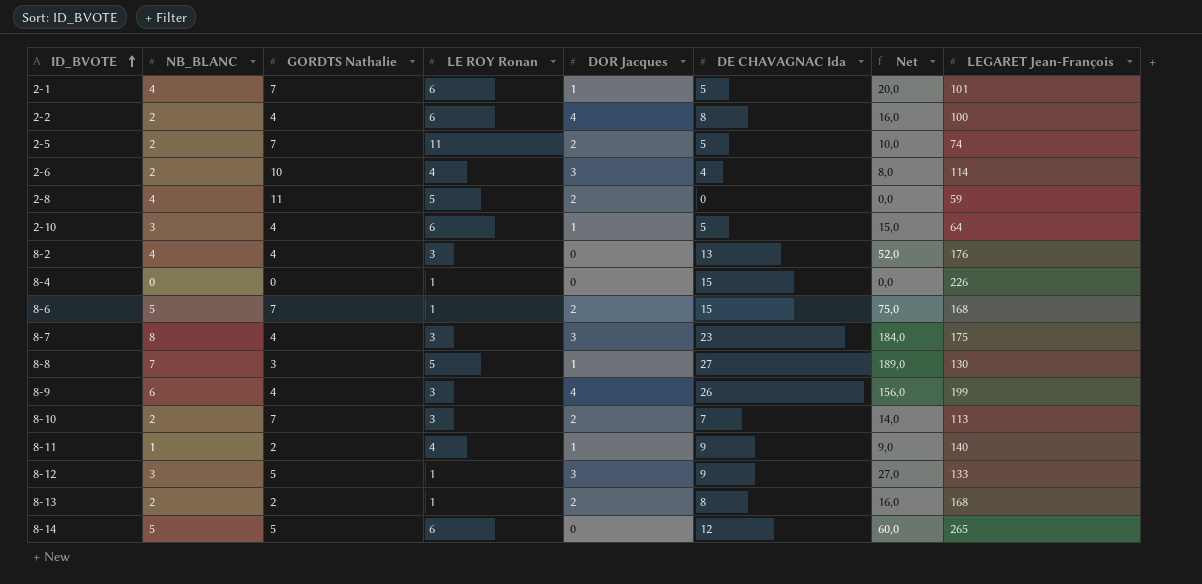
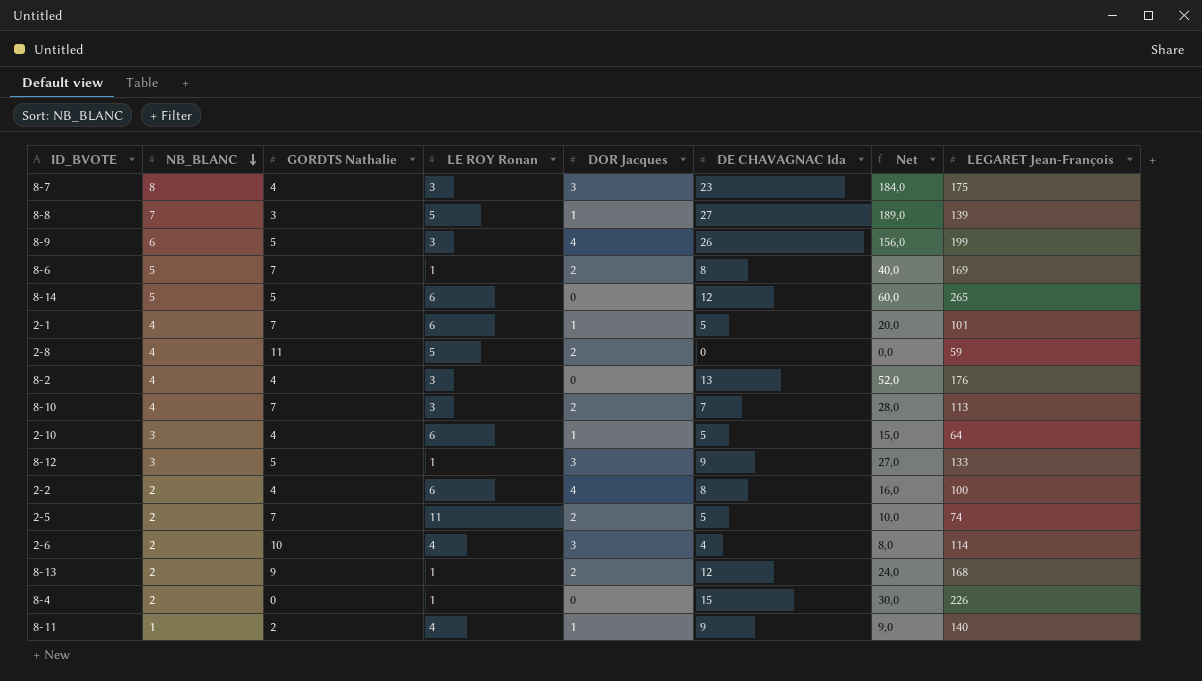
row order: ID_BVOTE ascending -> NB_BLANC descending
8-8 | LEGARET Jean-François: 130 -> 139
8-9 | GORDTS Nathalie: 4 -> 5
8-6 | DE CHAVAGNAC Ida: 15 -> 8
8-6 | Net: 75,0 -> 40,0
8-6 | LEGARET Jean-François: 168 -> 169
8-10 | NB_BLANC: 2 -> 4
8-10 | Net: 14,0 -> 28,0
8-13 | GORDTS Nathalie: 2 -> 9
8-13 | DE CHAVAGNAC Ida: 8 -> 12
8-13 | Net: 16,0 -> 24,0
8-4 | NB_BLANC: 0 -> 2
8-4 | Net: 0,0 -> 30,0

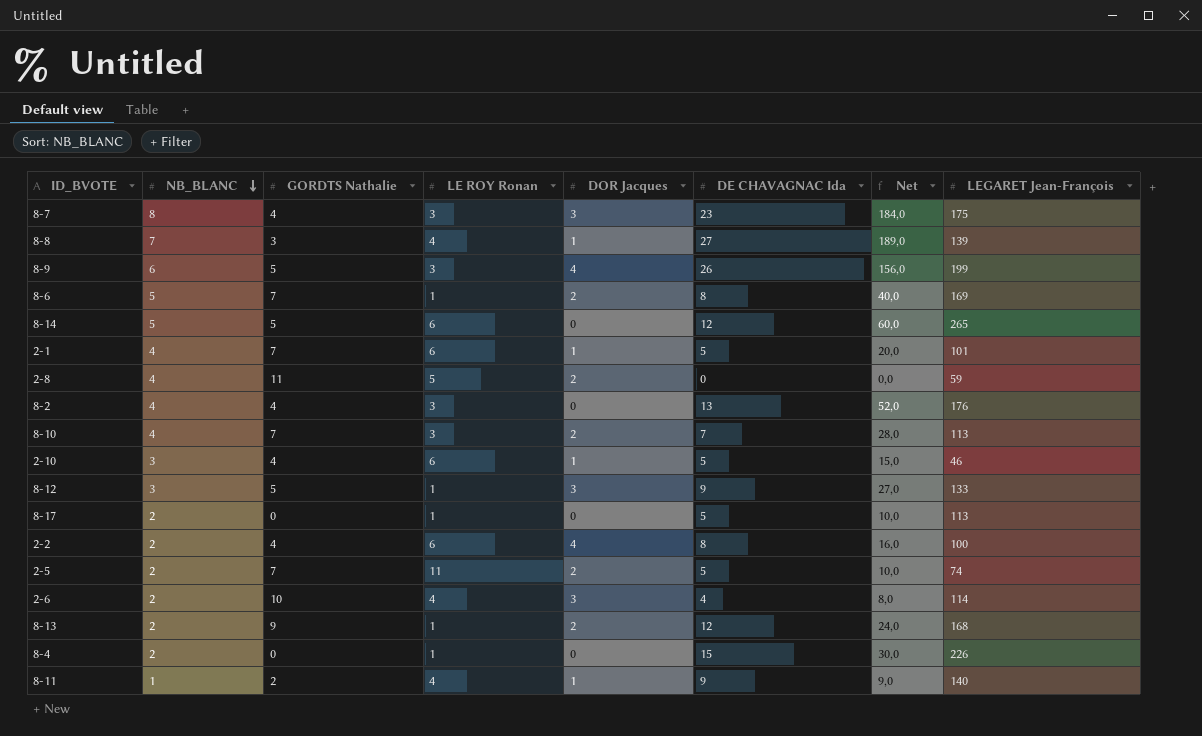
8-8 | LE ROY Ronan: 5 -> 4
2-10 | LEGARET Jean-François: 64 -> 46
row 8-17: none -> 2 | 0 | 1 | 0 | 5 | 10,0 | 113

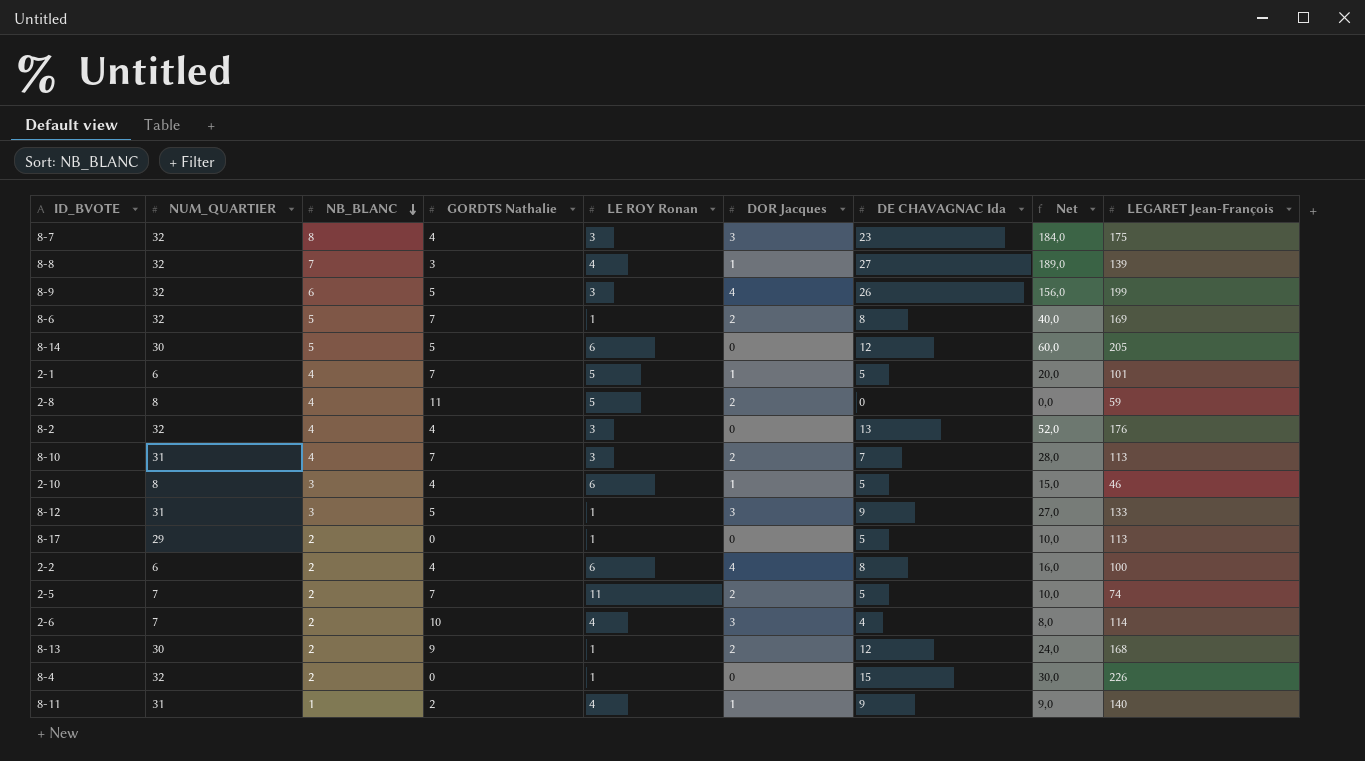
column NUM_QUARTIER | position: none -> 2
8-14 | LEGARET Jean-François: 265 -> 205
2-1 | LE ROY Ronan: 6 -> 5

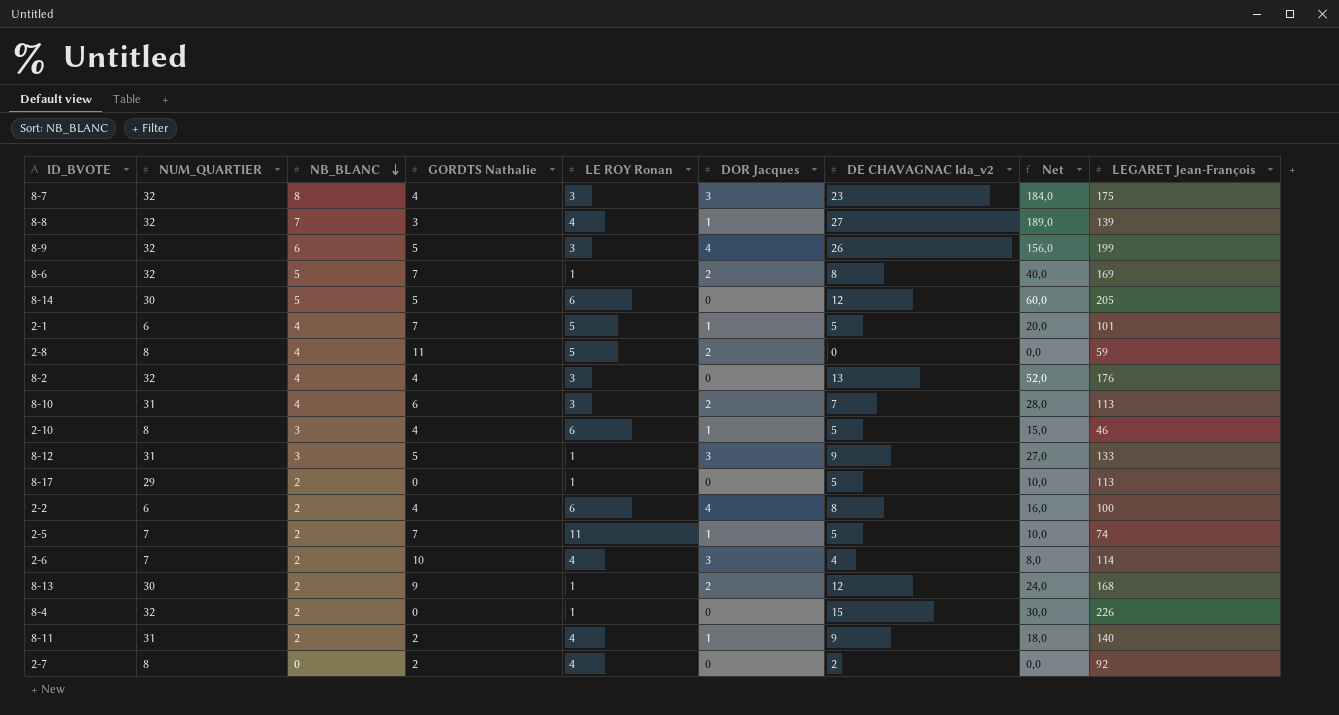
column name: DE CHAVAGNAC Ida -> DE CHAVAGNAC Ida_v2
8-10 | GORDTS Nathalie: 7 -> 6
2-5 | DOR Jacques: 2 -> 1
8-11 | NB_BLANC: 1 -> 2
8-11 | Net: 9,0 -> 18,0
row 2-7: none -> 8 | 0 | 2 | 4 | 0 | 2 | 0,0 | 92

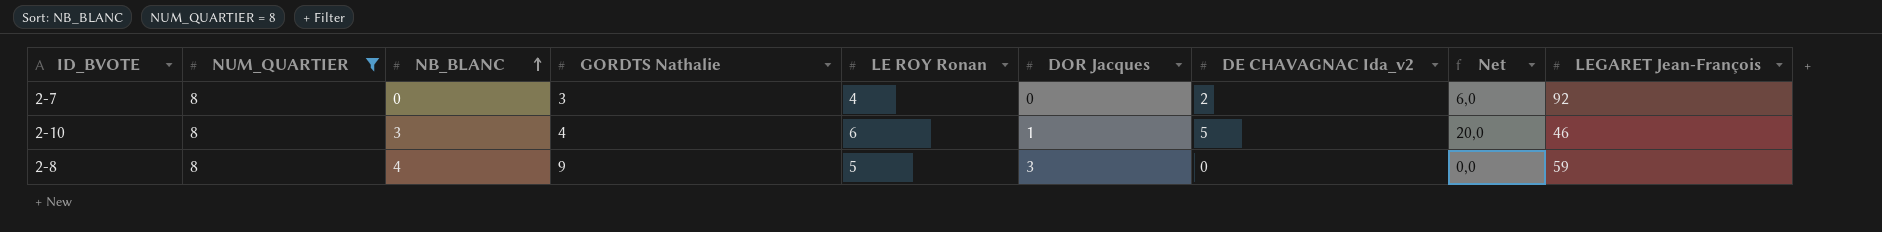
filter: none -> NUM_QUARTIER = 8
row order: NB_BLANC descending -> NB_BLANC ascending
column Net | formula: [NB_BLANC] * [DE CHAVAGNAC Ida_v2] -> [GORDTS Nathalie] * [DE CHAVAGNAC Ida_v2]
2-7 | GORDTS Nathalie: 2 -> 3
2-8 | GORDTS Nathalie: 11 -> 9
2-8 | DOR Jacques: 2 -> 3

